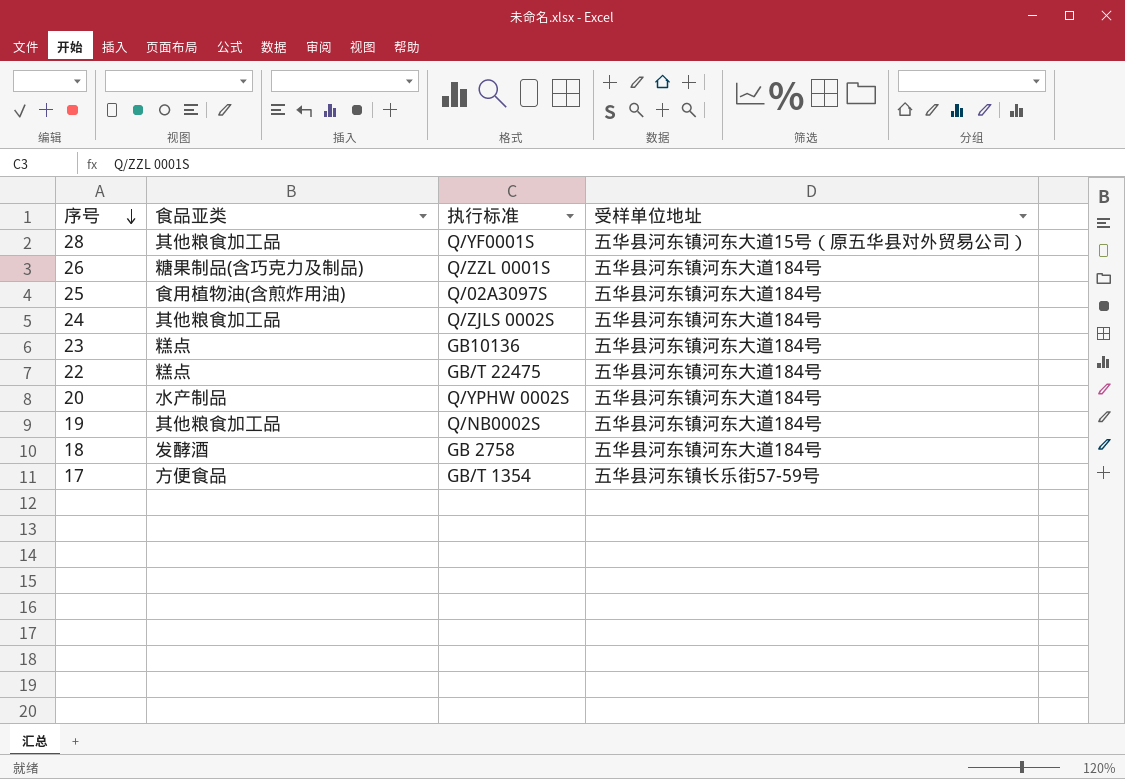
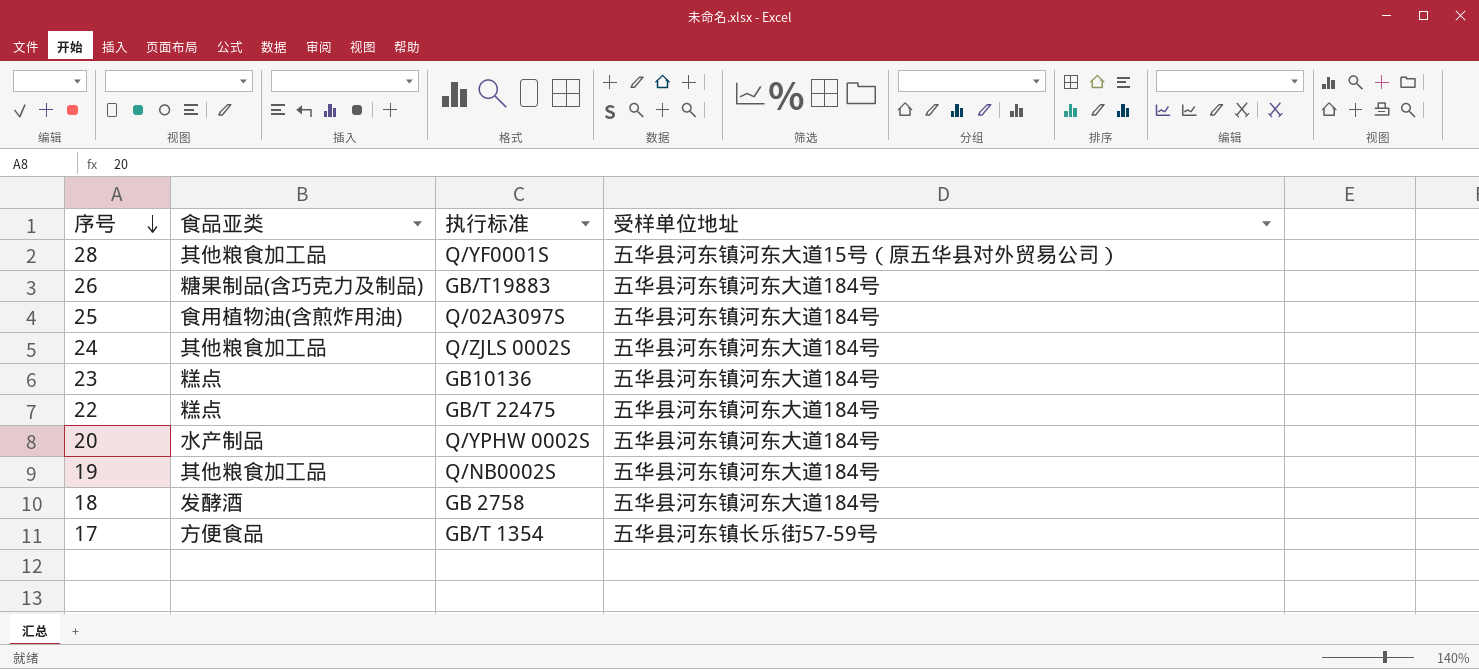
26 | 执行标准: Q/ZZL 0001S -> GB/T19883

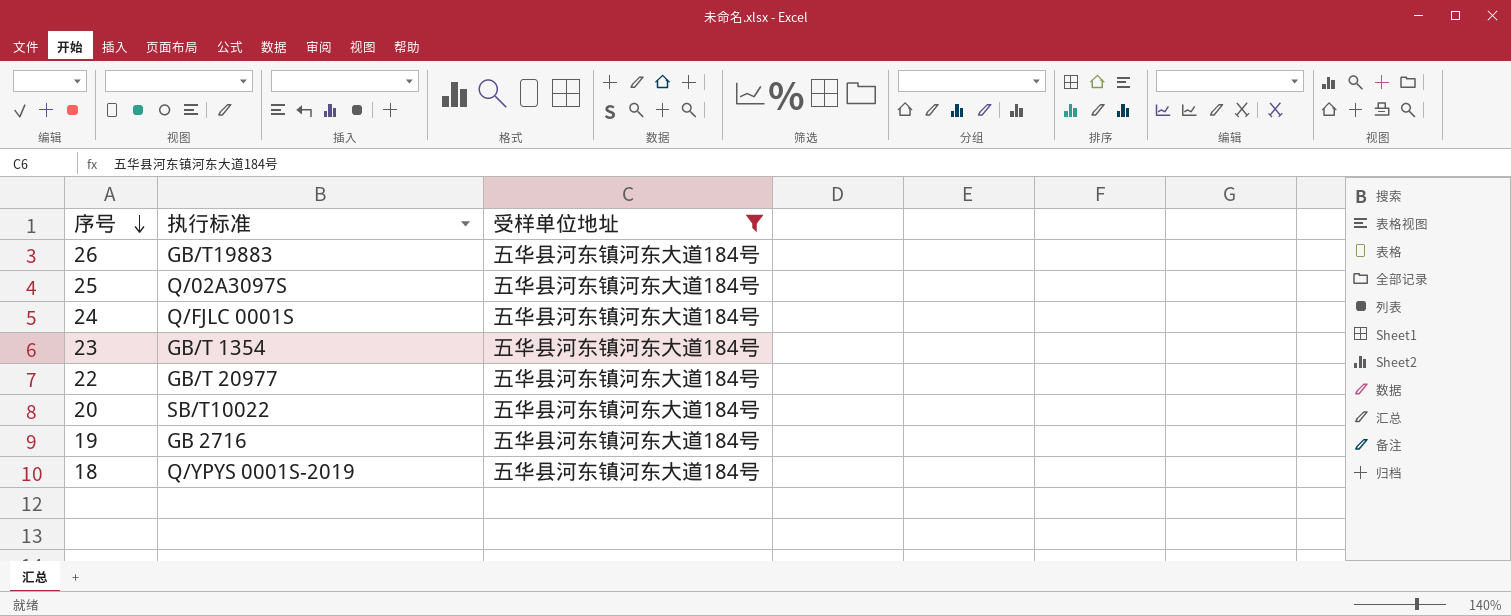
filter: none -> 受样单位地址 = 五华县河东镇河东大道184号
column 食品亚类 | position: 2 -> none
24 | 执行标准: Q/ZJLS 0002S -> Q/FJLC 0001S
23 | 执行标准: GB10136 -> GB/T 1354
22 | 执行标准: GB/T 22475 -> GB/T 20977
20 | 执行标准: Q/YPHW 0002S -> SB/T10022
19 | 执行标准: Q/NB0002S -> GB 2716
18 | 执行标准: GB 2758 -> Q/YPYS 0001S-2019

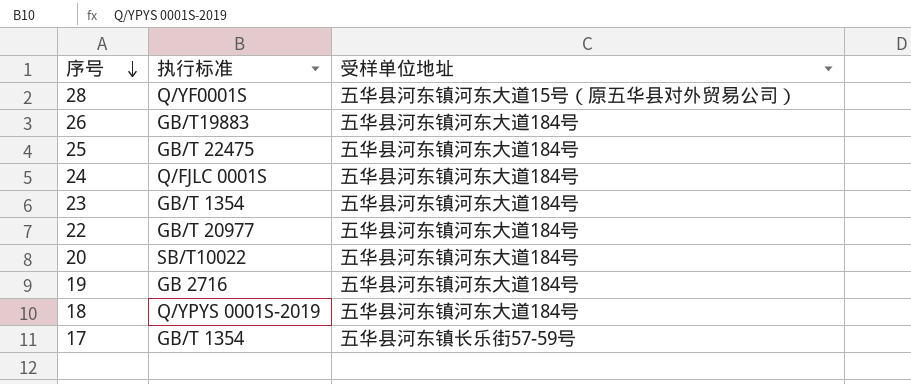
filter: 受样单位地址 = 五华县河东镇河东大道184号 -> none
25 | 执行标准: Q/02A3097S -> GB/T 22475

